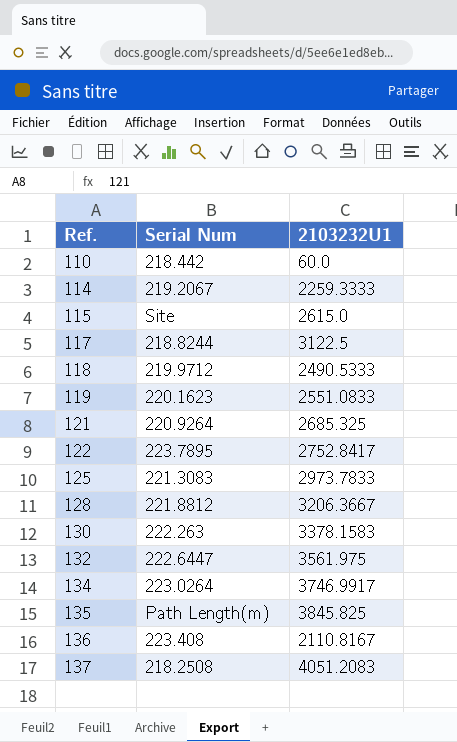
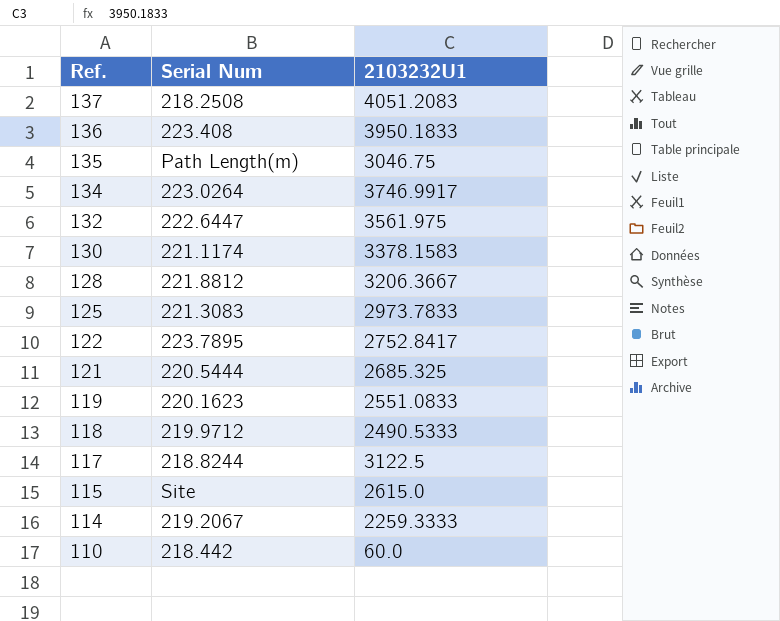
row order: Ref. ascending -> Ref. descending
136 | 2103232U1: 2110.8167 -> 3950.1833
135 | 2103232U1: 3845.825 -> 3046.75
130 | Serial Num: 222.263 -> 221.1174
121 | Serial Num: 220.9264 -> 220.5444

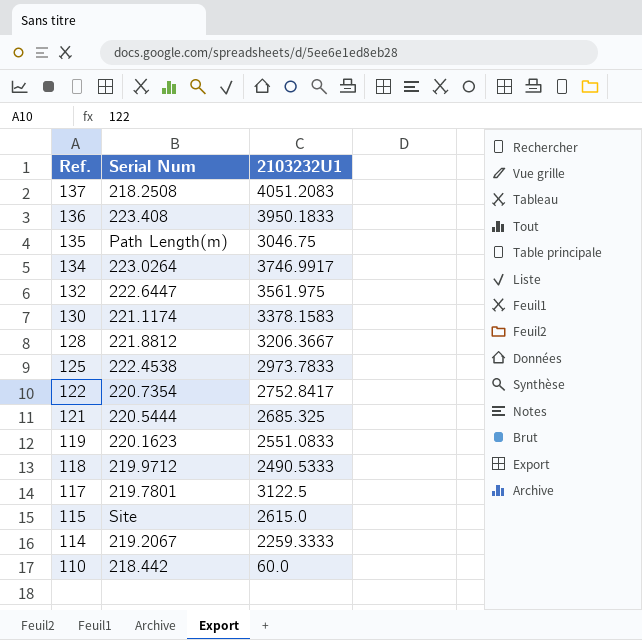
125 | Serial Num: 221.3083 -> 222.4538
122 | Serial Num: 223.7895 -> 220.7354
117 | Serial Num: 218.8244 -> 219.7801

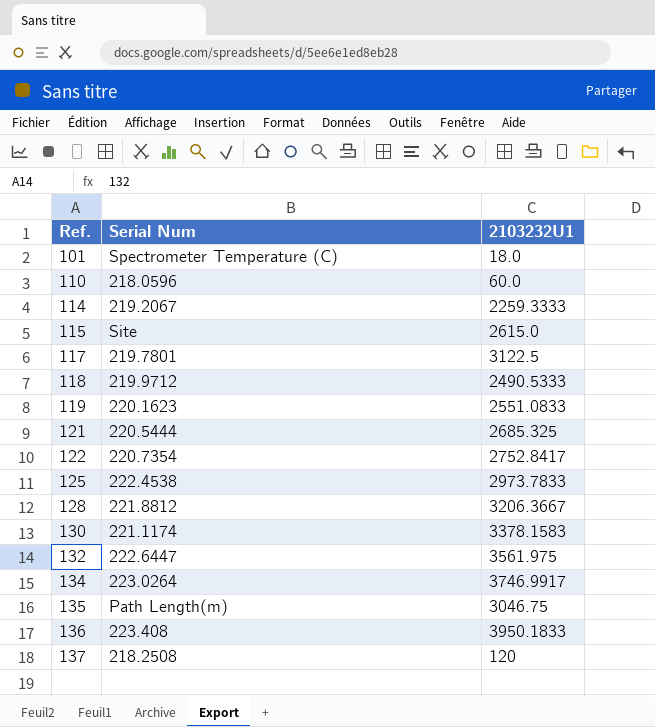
row order: Ref. descending -> Ref. ascending
row 101: none -> Spectrometer Temperature (C) | 18.0
110 | Serial Num: 218.442 -> 218.0596
137 | 2103232U1: 4051.2083 -> 120

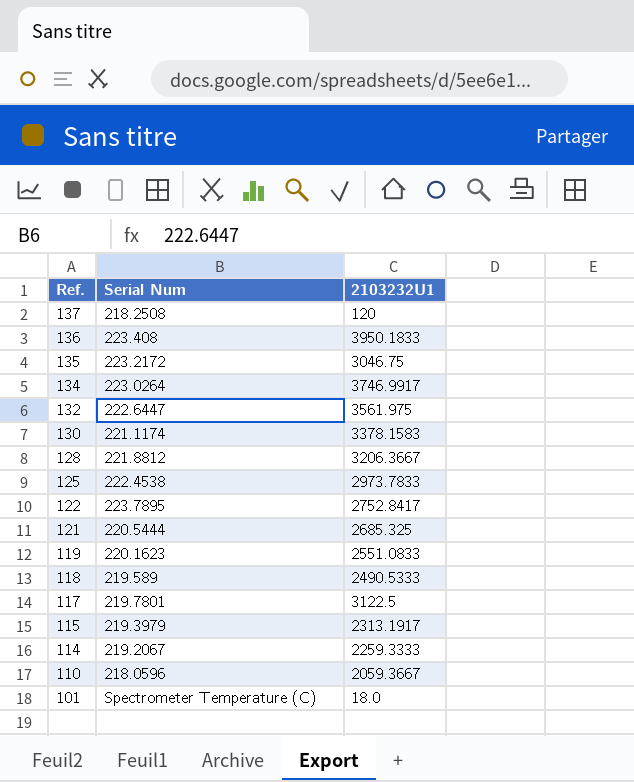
row order: Ref. ascending -> Ref. descending
135 | Serial Num: Path Length(m) -> 223.2172
122 | Serial Num: 220.7354 -> 223.7895
118 | Serial Num: 219.9712 -> 219.589
115 | Serial Num: Site -> 219.3979
115 | 2103232U1: 2615.0 -> 2313.1917
110 | 2103232U1: 60.0 -> 2059.3667

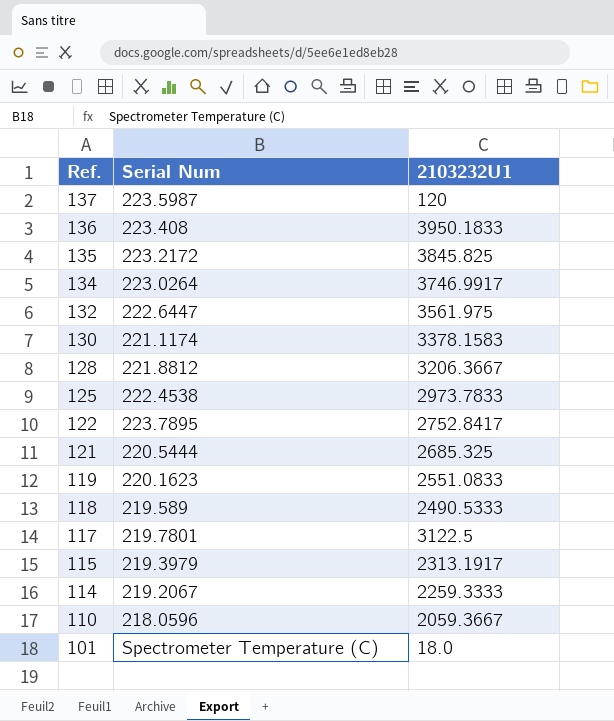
137 | Serial Num: 218.2508 -> 223.5987
135 | 2103232U1: 3046.75 -> 3845.825

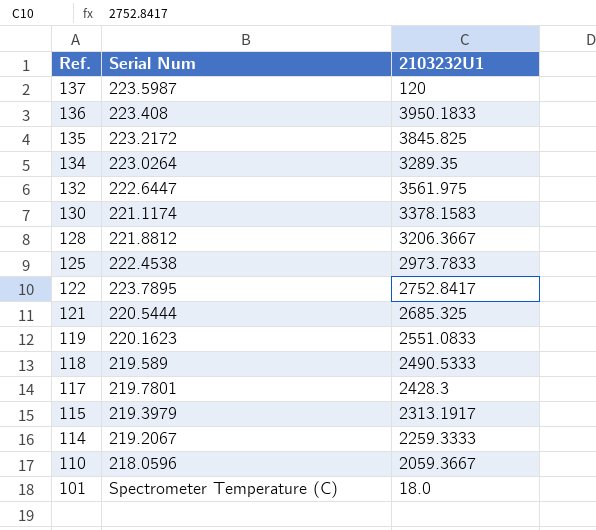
134 | 2103232U1: 3746.9917 -> 3289.35
117 | 2103232U1: 3122.5 -> 2428.3

